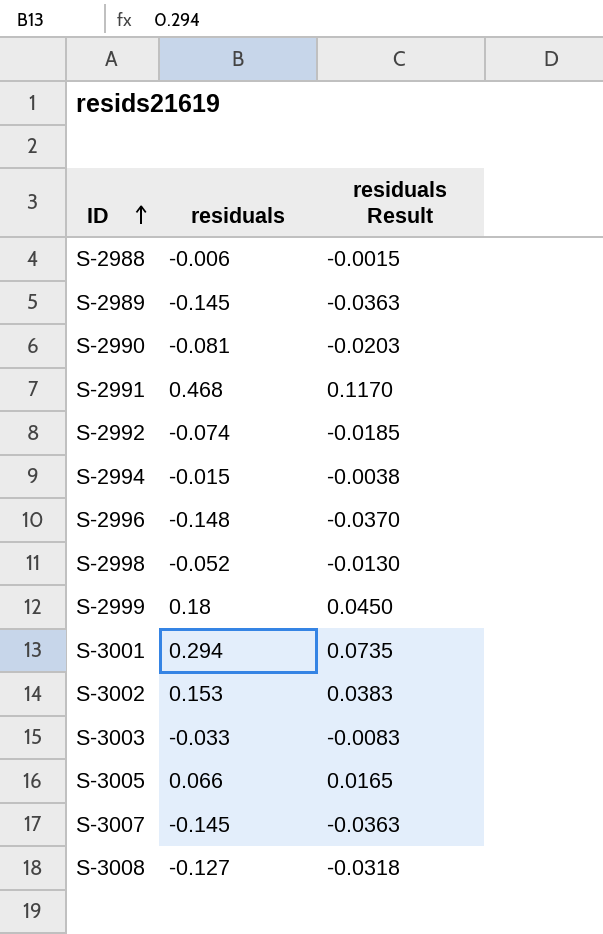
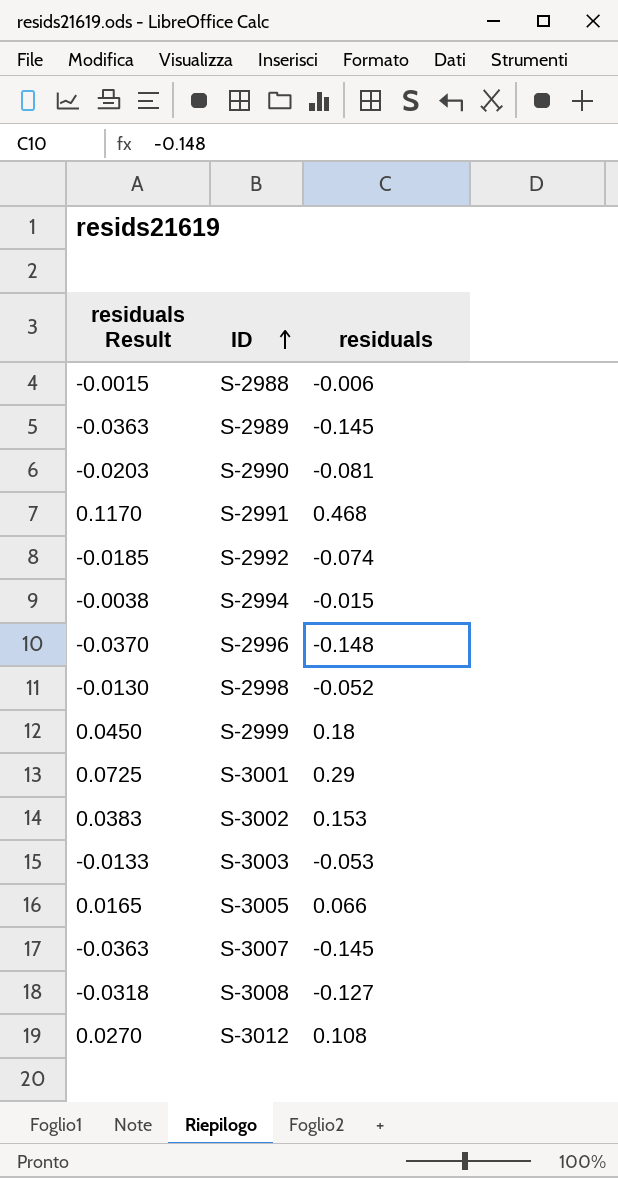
column residuals Result | position: 3 -> 1
S-3001 | residuals Result: 0.0735 -> 0.0725
S-3001 | residuals: 0.294 -> 0.29
S-3003 | residuals Result: -0.0083 -> -0.0133
S-3003 | residuals: -0.033 -> -0.053
row S-3012: none -> 0.0270 | 0.108

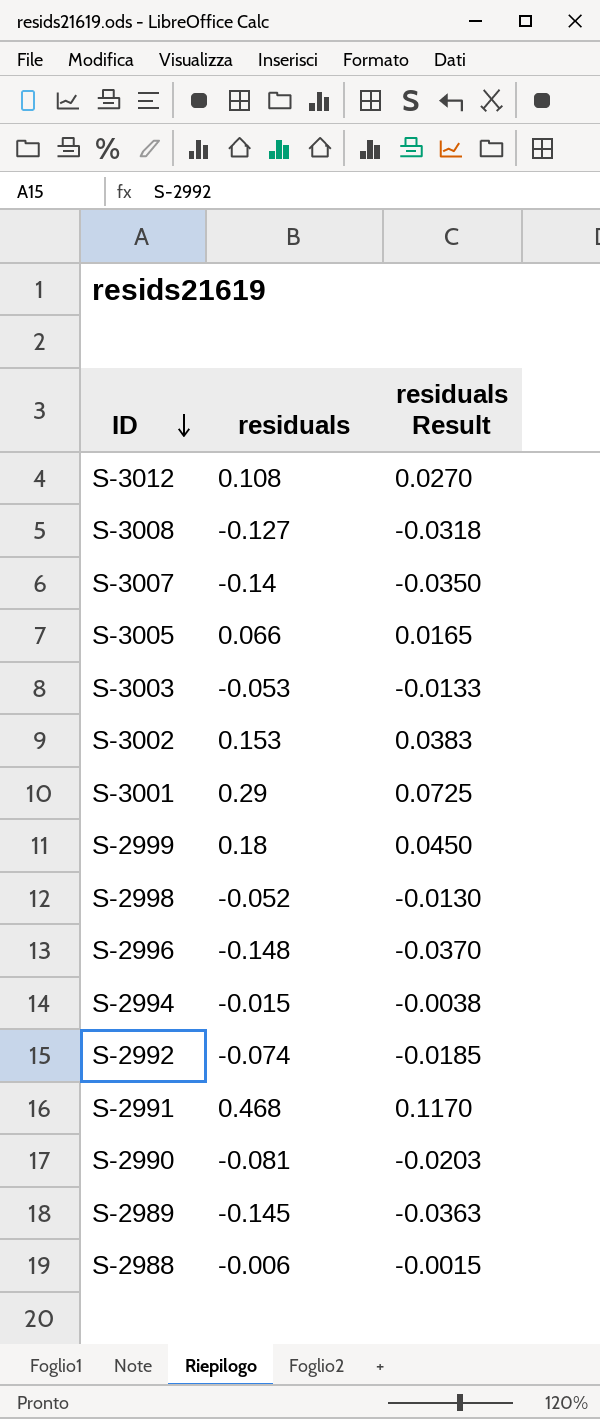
row order: ID ascending -> ID descending
column residuals Result | position: 1 -> 3
S-3007 | residuals: -0.145 -> -0.14
S-3007 | residuals Result: -0.0363 -> -0.0350

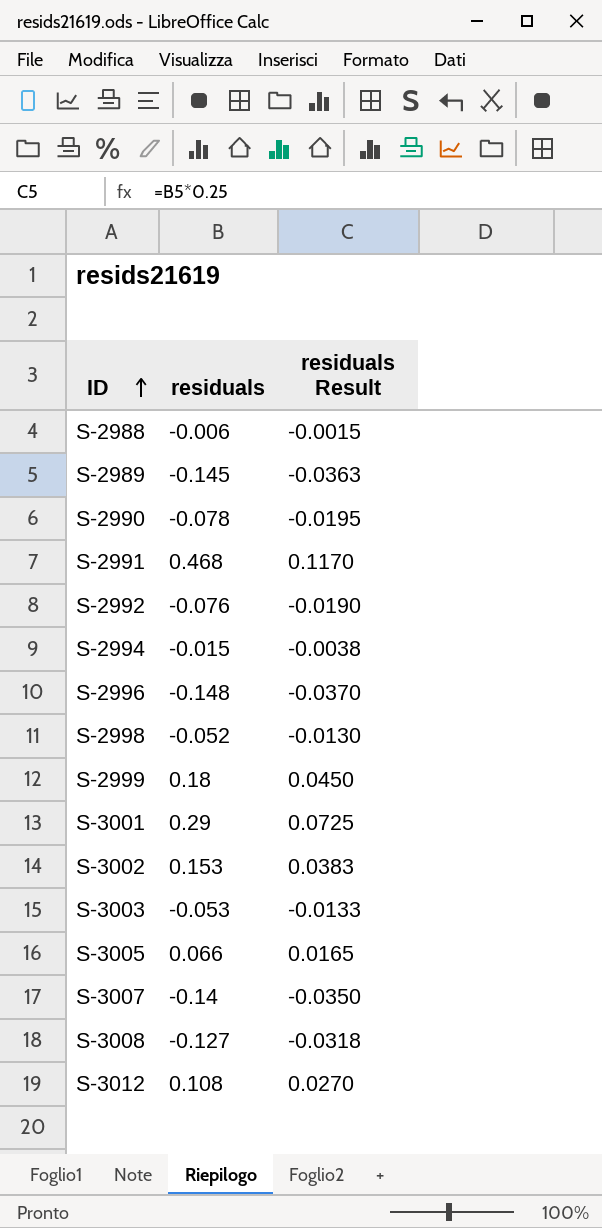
row order: ID descending -> ID ascending
S-2990 | residuals: -0.081 -> -0.078
S-2990 | residuals Result: -0.0203 -> -0.0195
S-2992 | residuals: -0.074 -> -0.076
S-2992 | residuals Result: -0.0185 -> -0.0190

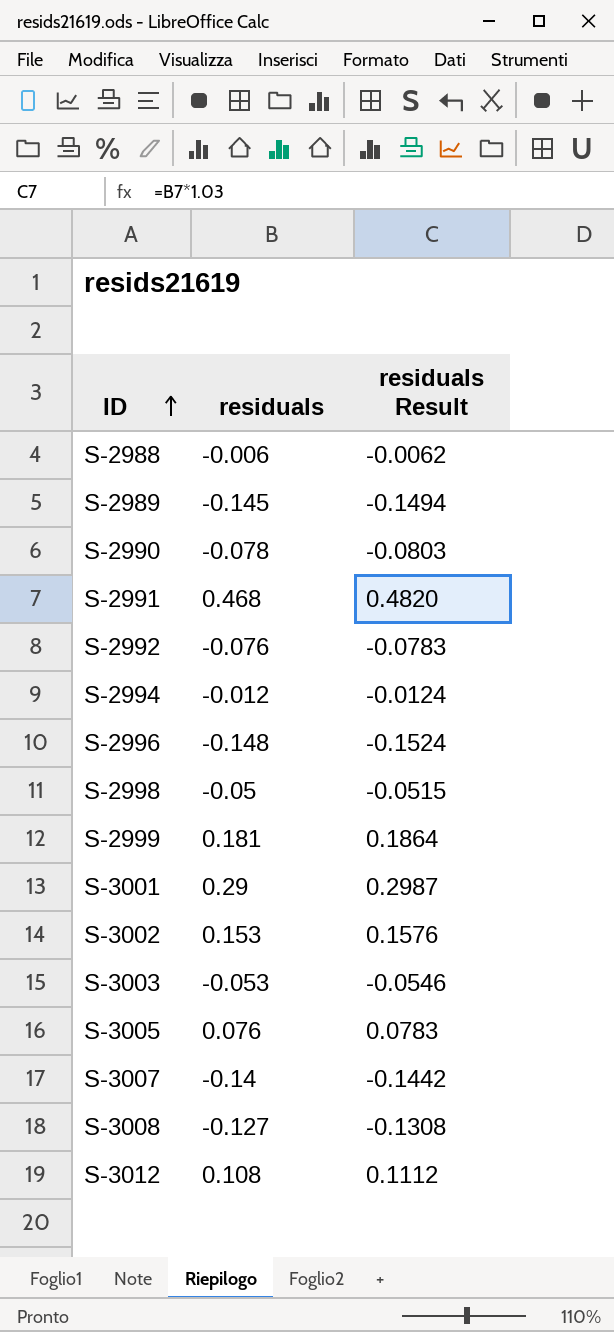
column residuals Result | formula: [residuals] * 0.25 -> [residuals] * 1.03
S-2994 | residuals: -0.015 -> -0.012
S-2998 | residuals: -0.052 -> -0.05
S-2999 | residuals: 0.18 -> 0.181
S-3005 | residuals: 0.066 -> 0.076

